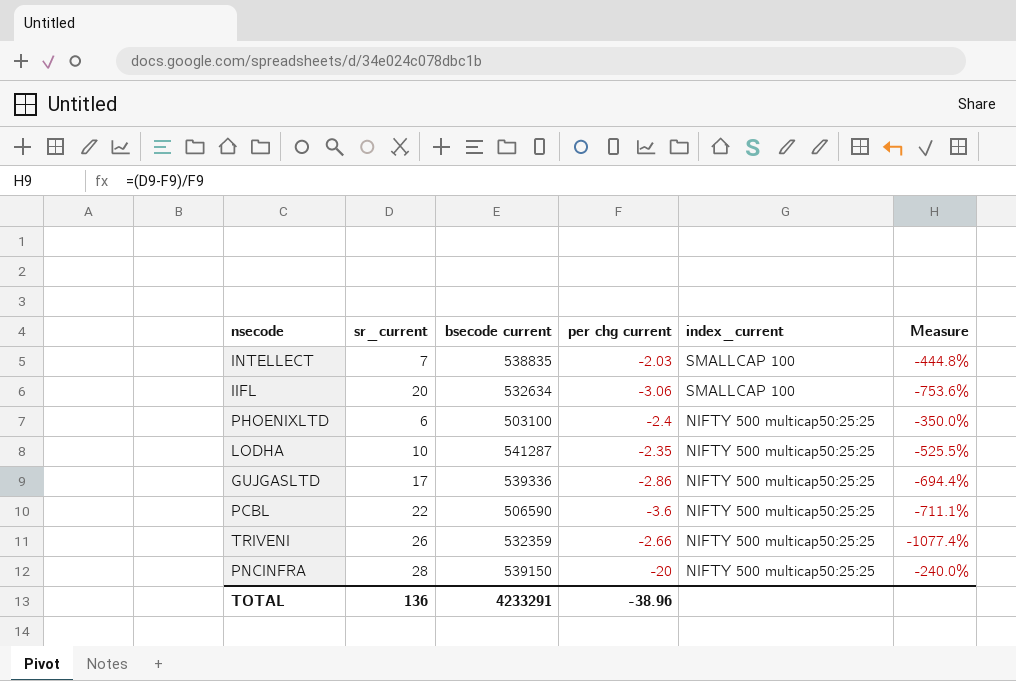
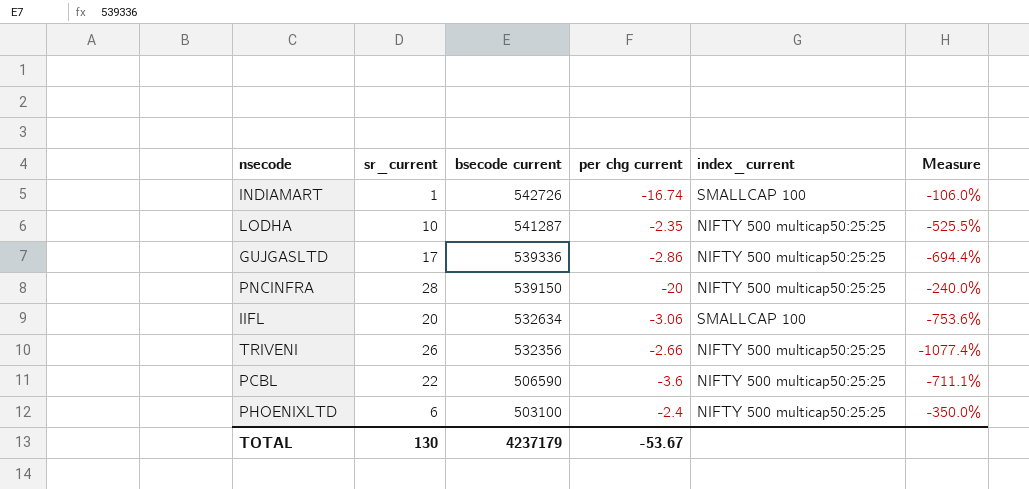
row order: index_current descending -> bsecode current descending
row INTELLECT: 7 | 538835 | -2.03 | SMALLCAP 100 | -444.8% -> none
row INDIAMART: none -> 1 | 542726 | -16.74 | SMALLCAP 100 | -106.0%
TRIVENI | bsecode current: 532359 -> 532356
TOTAL | sr_current: 136 -> 130
TOTAL | bsecode current: 4233291 -> 4237179
TOTAL | per chg current: -38.96 -> -53.67

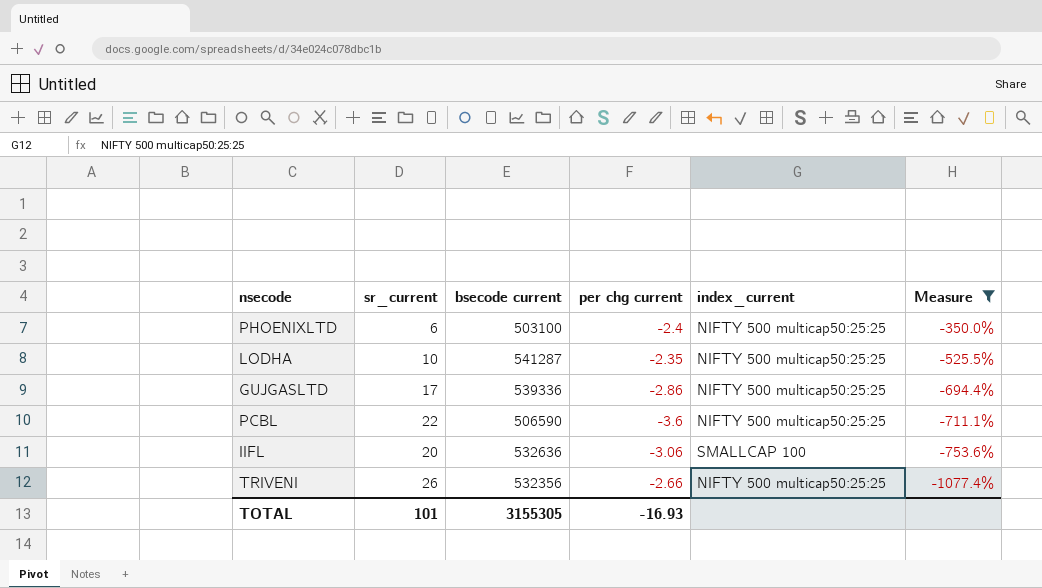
filter: none -> Measure <= -350.0%
row order: bsecode current descending -> Measure descending
IIFL | bsecode current: 532634 -> 532636
TOTAL | sr_current: 130 -> 101
TOTAL | bsecode current: 4237179 -> 3155305
TOTAL | per chg current: -53.67 -> -16.93

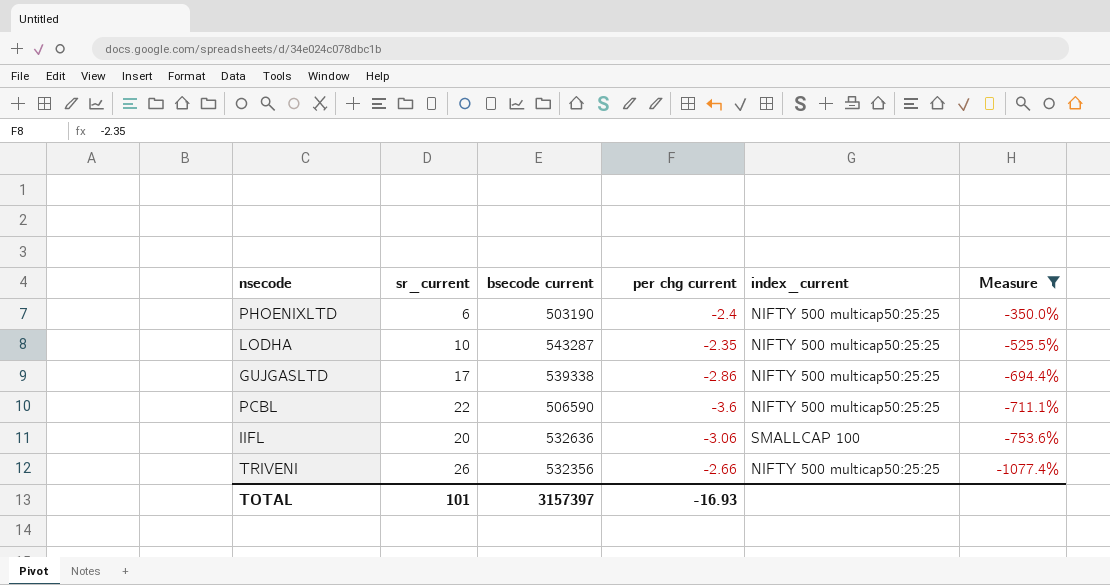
PHOENIXLTD | bsecode current: 503100 -> 503190
LODHA | bsecode current: 541287 -> 543287
GUJGASLTD | bsecode current: 539336 -> 539338
TOTAL | bsecode current: 3155305 -> 3157397

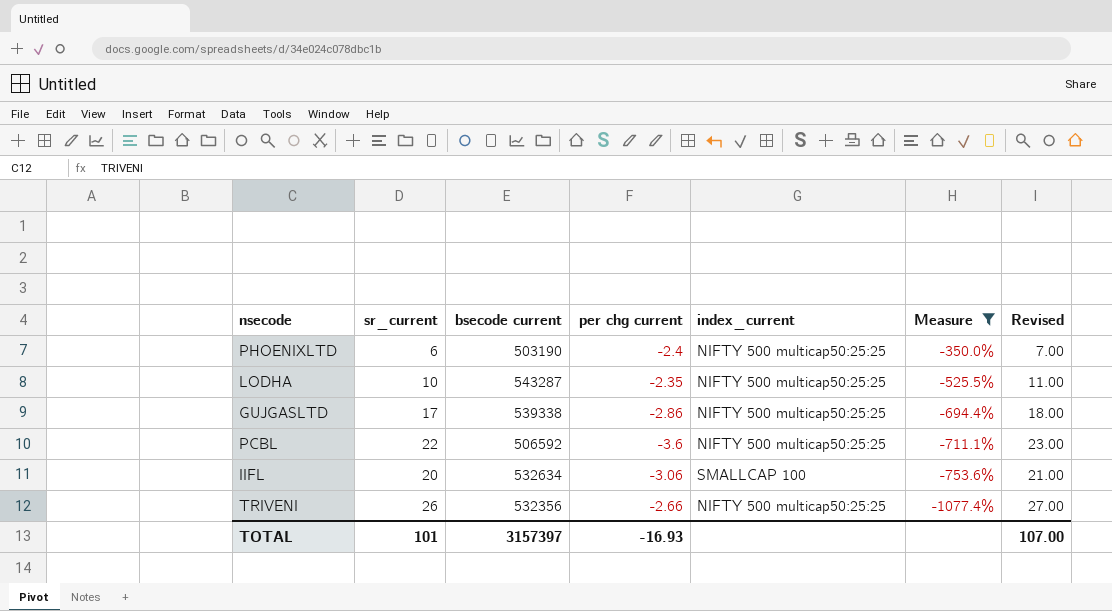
column Revised | formula: none -> [sr_current] + 1
PCBL | bsecode current: 506590 -> 506592
IIFL | bsecode current: 532636 -> 532634

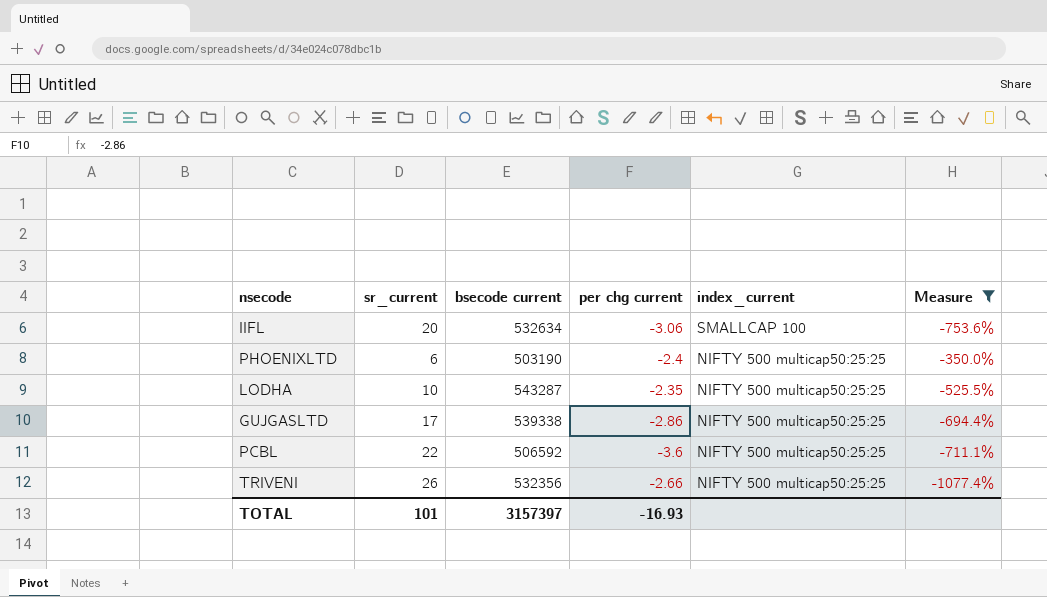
row order: Measure descending -> index_current descending
column Revised | formula: [sr_current] + 1 -> none

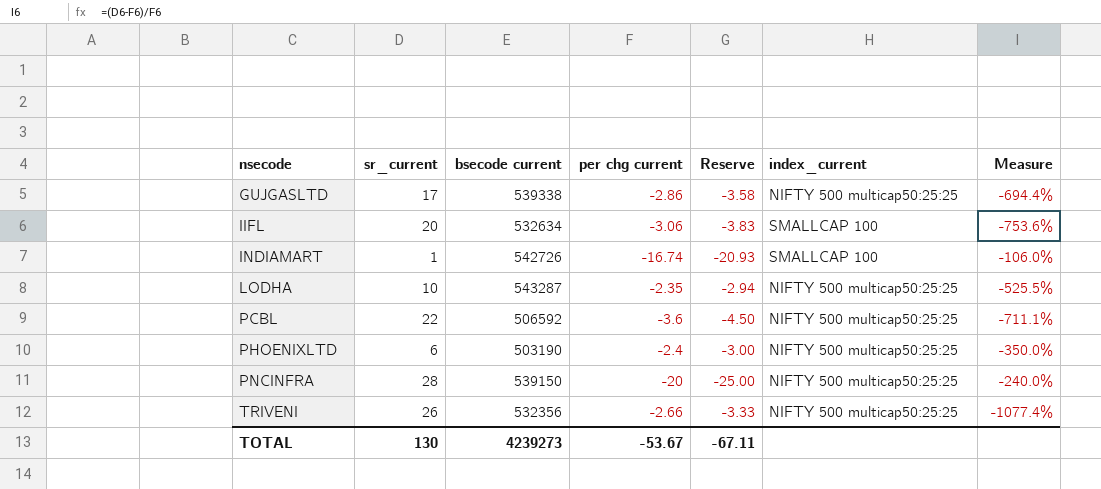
filter: Measure <= -350.0% -> none
row order: index_current descending -> nsecode ascending
column Reserve | formula: none -> [per chg current] * 1.25
TOTAL | sr_current: 101 -> 130
TOTAL | bsecode current: 3157397 -> 4239273
TOTAL | per chg current: -16.93 -> -53.67

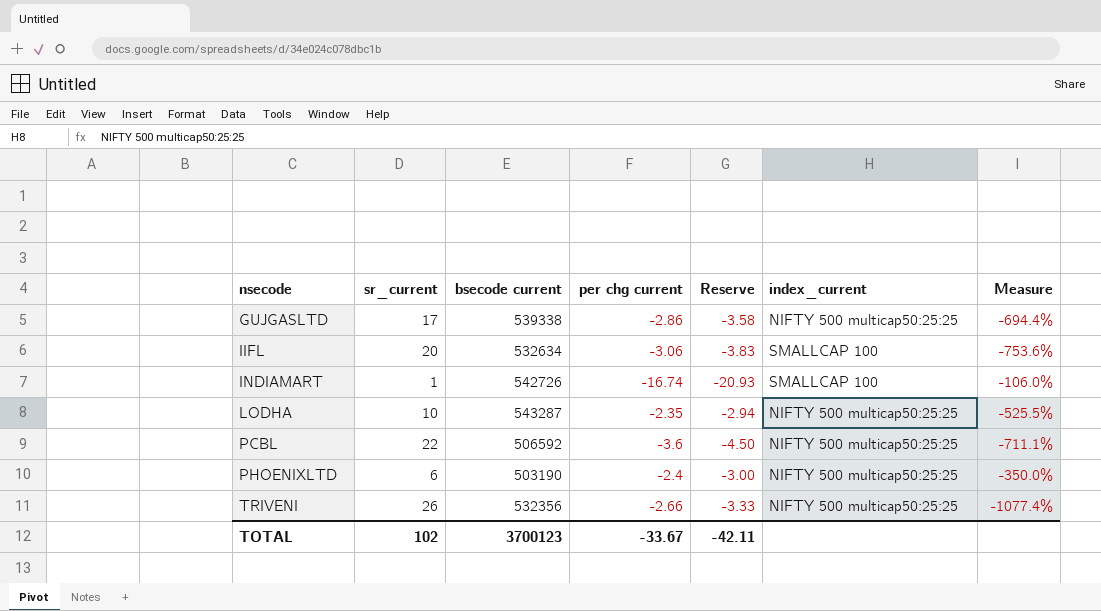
row PNCINFRA: 28 | 539150 | -20 | -25.00 | NIFTY 500 multicap50:25:25 | -240.0% -> none
TOTAL | sr_current: 130 -> 102
TOTAL | bsecode current: 4239273 -> 3700123
TOTAL | per chg current: -53.67 -> -33.67
TOTAL | Reserve: -67.11 -> -42.11

